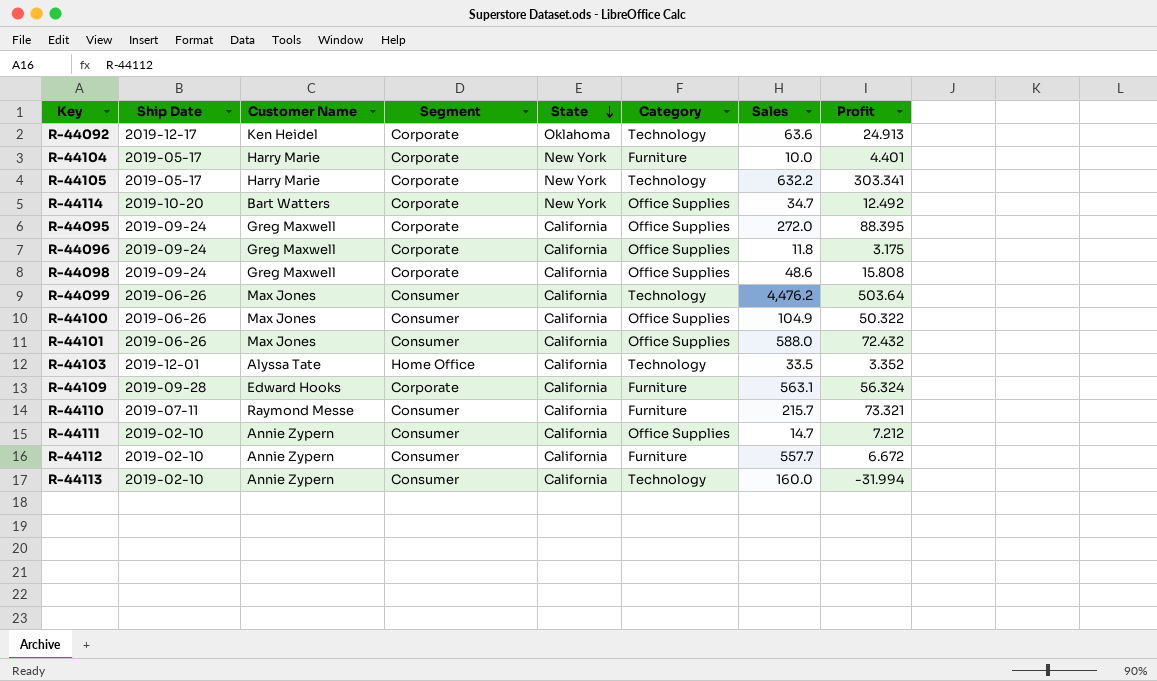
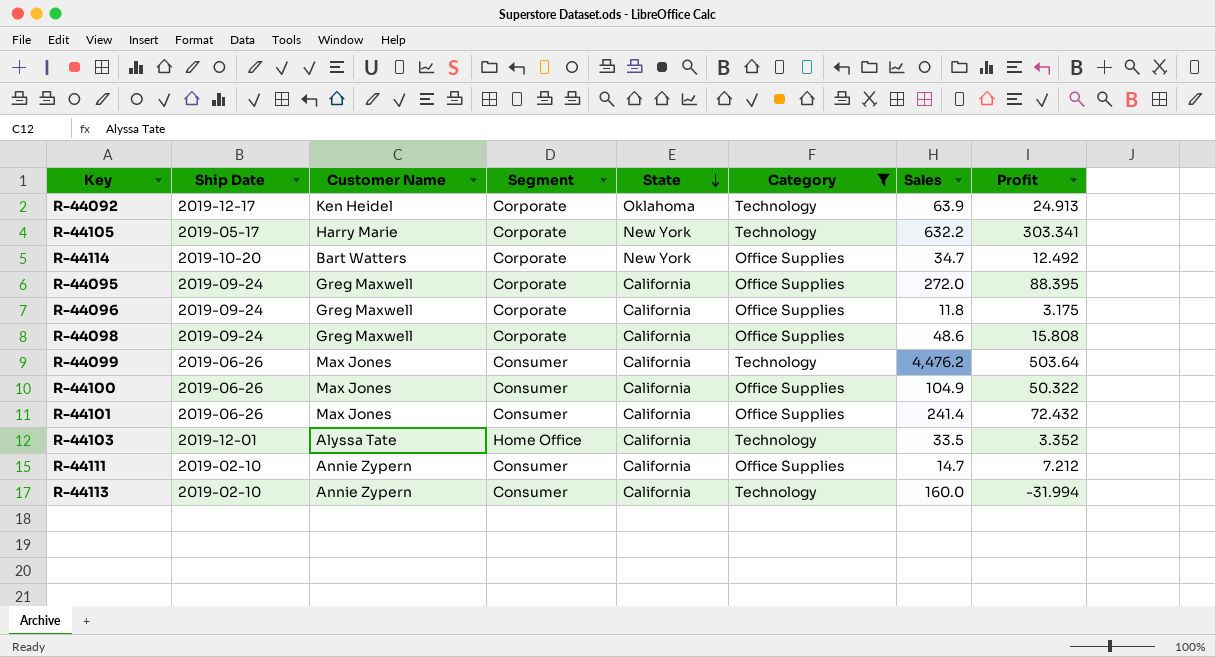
filter: none -> Category != Furniture
R-44092 | Sales: 63.6 -> 63.9
R-44101 | Sales: 588.0 -> 241.4

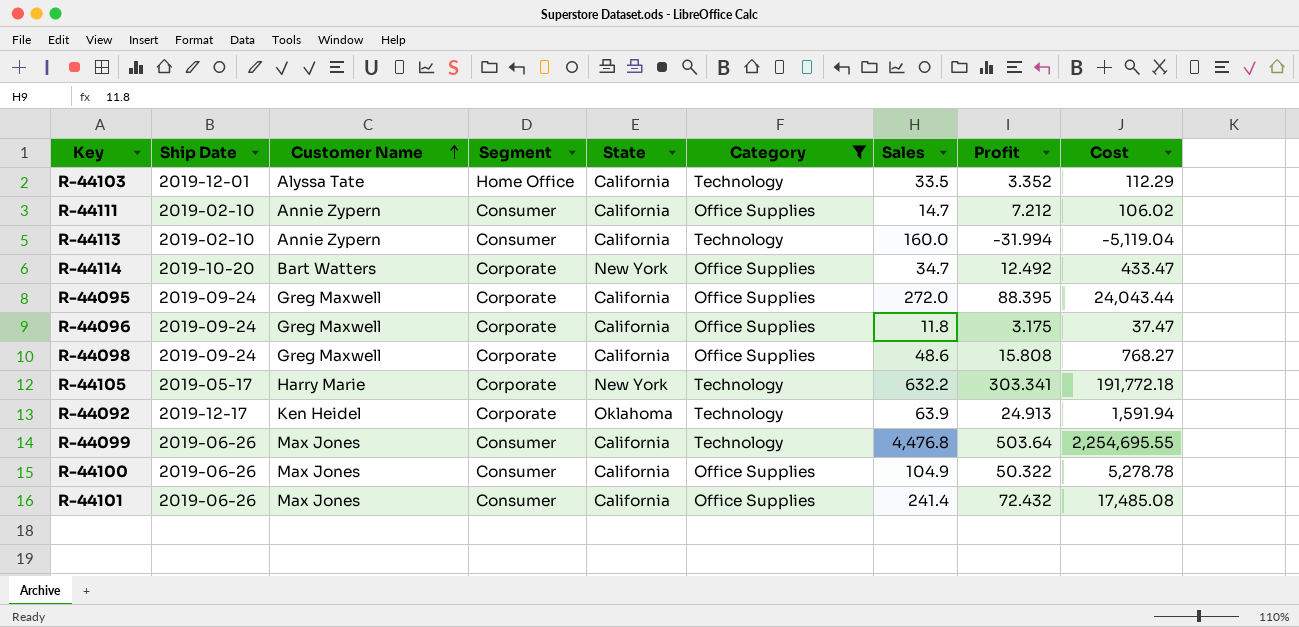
row order: State descending -> Customer Name ascending
column Cost | formula: none -> [Sales] * [Profit]
R-44099 | Sales: 4,476.2 -> 4,476.8

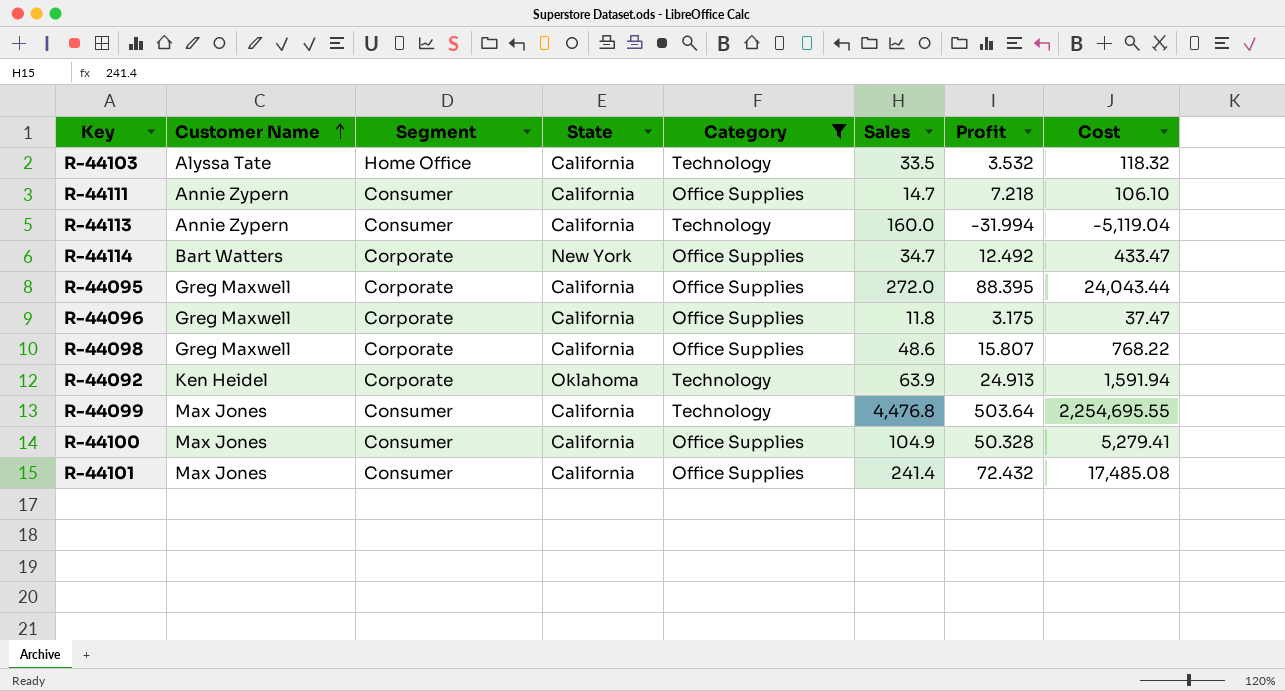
column Ship Date | position: 2 -> none
row R-44105: 2019-05-17 | Harry Marie | Corporate | New York | Technology | 632.2 | 303.341 | 191,772.18 -> none
R-44103 | Profit: 3.352 -> 3.532
R-44103 | Cost: 112.29 -> 118.32
R-44111 | Profit: 7.212 -> 7.218
R-44111 | Cost: 106.02 -> 106.10
R-44098 | Profit: 15.808 -> 15.807
R-44098 | Cost: 768.27 -> 768.22
R-44100 | Profit: 50.322 -> 50.328
R-44100 | Cost: 5,278.78 -> 5,279.41

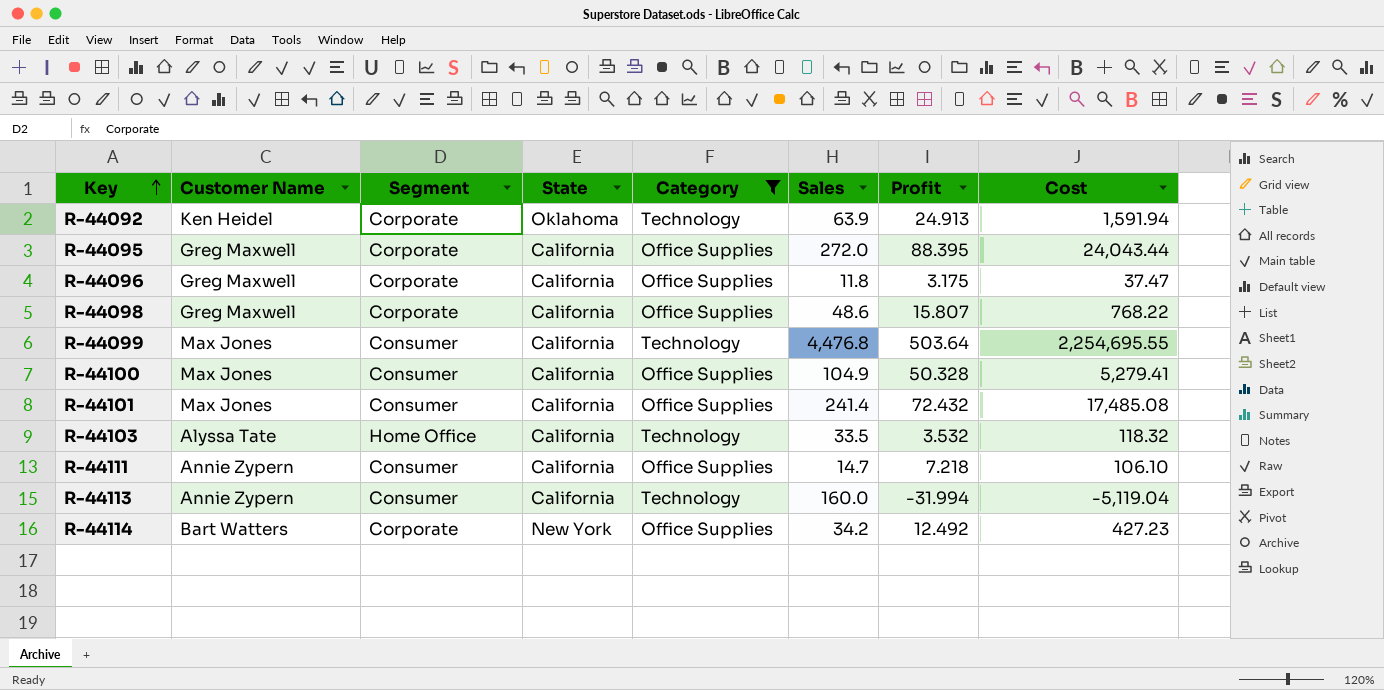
row order: Customer Name ascending -> Key ascending
R-44114 | Sales: 34.7 -> 34.2
R-44114 | Cost: 433.47 -> 427.23

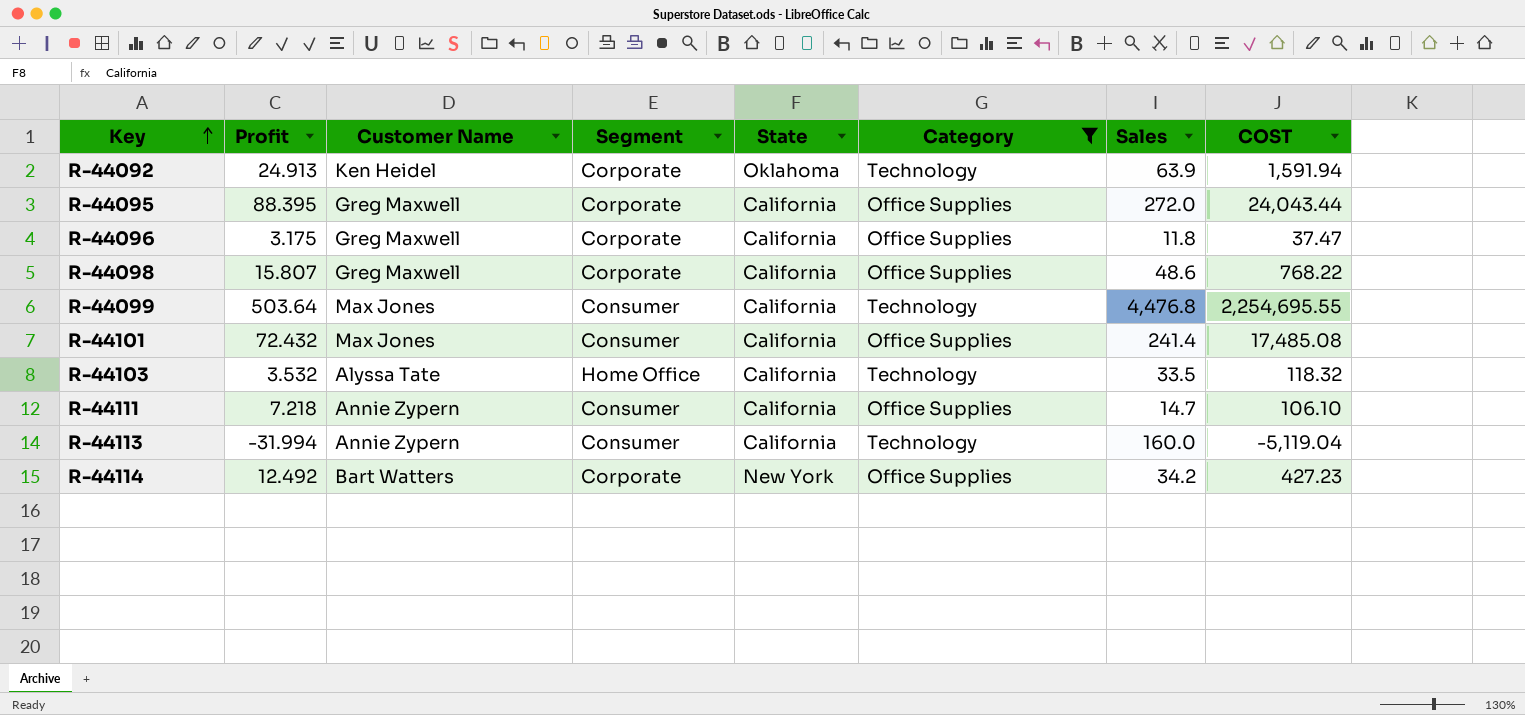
column Profit | position: 7 -> 2
column name: Cost -> COST
row R-44100: Max Jones | Consumer | California | Office Supplies | 104.9 | 50.328 | 5,279.41 -> none

